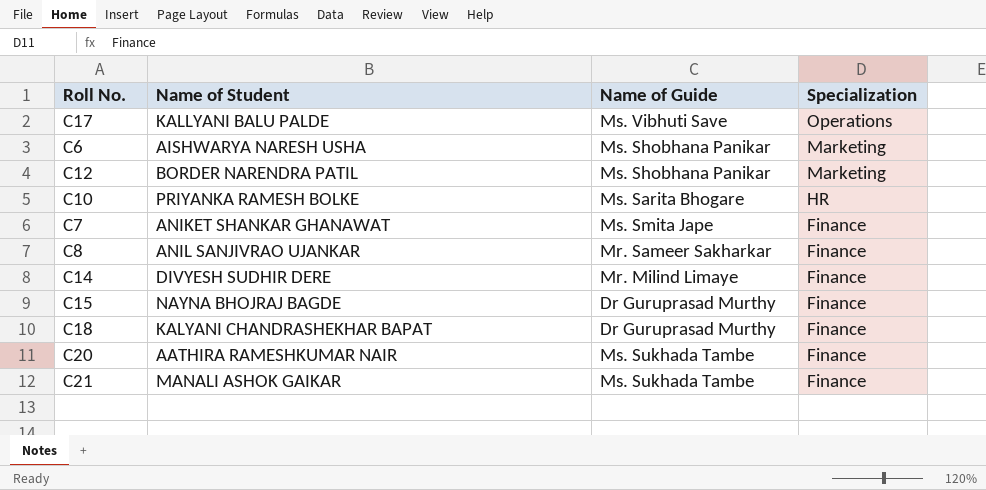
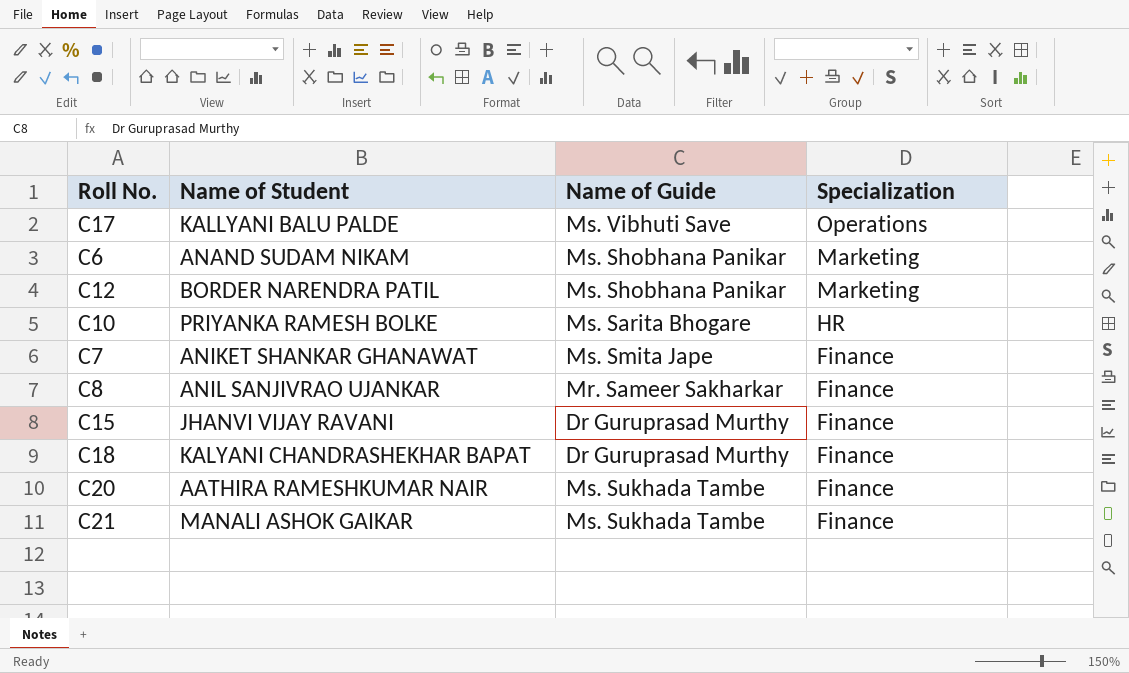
row C14: DIVYESH SUDHIR DERE | Mr. Milind Limaye | Finance -> none
C6 | Name of Student: AISHWARYA NARESH USHA -> ANAND SUDAM NIKAM
C15 | Name of Student: NAYNA BHOJRAJ BAGDE -> JHANVI VIJAY RAVANI

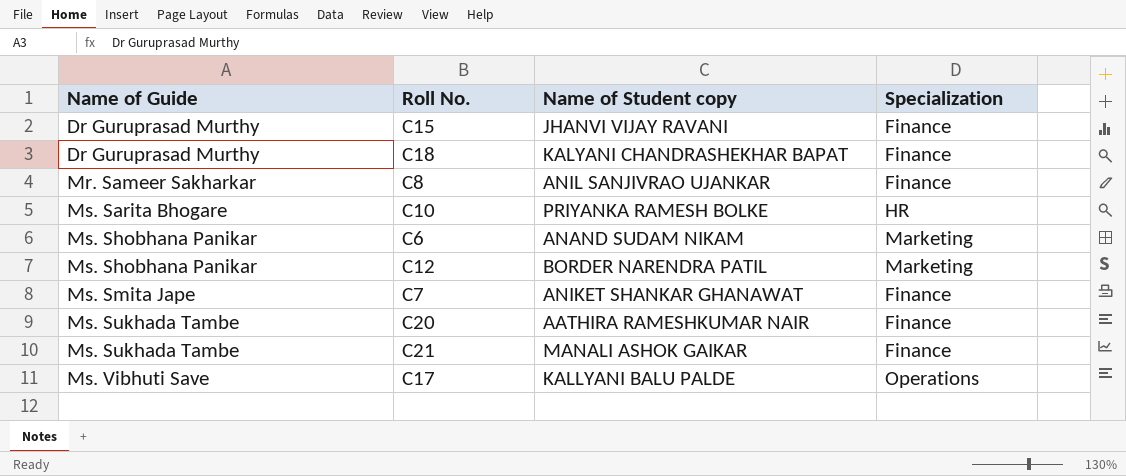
row order: Specialization descending -> Name of Guide ascending
column Name of Guide | position: 3 -> 1
column name: Name of Student -> Name of Student copy

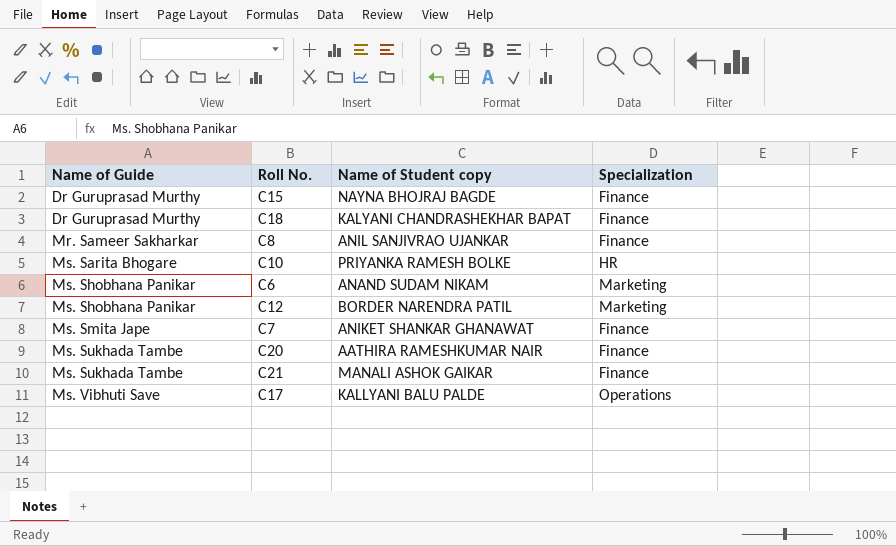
C15 | Name of Student copy: JHANVI VIJAY RAVANI -> NAYNA BHOJRAJ BAGDE

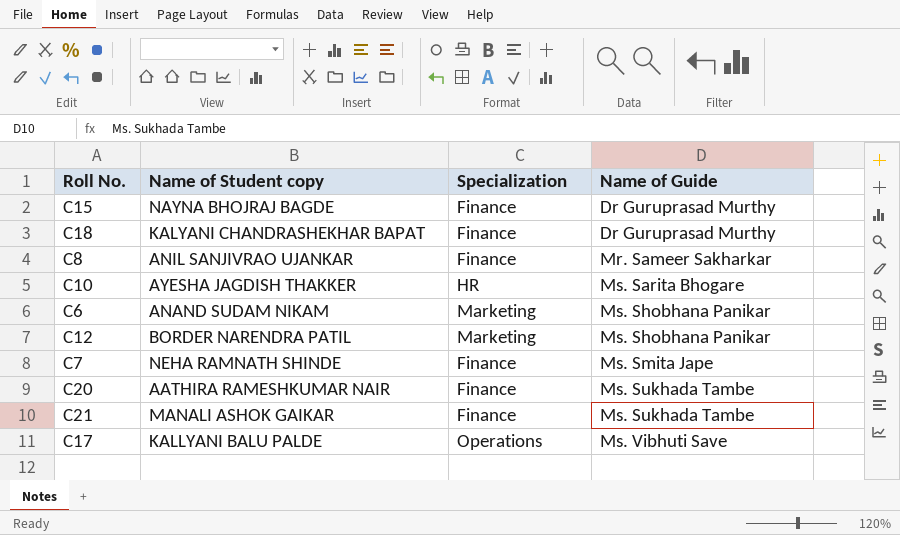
column Name of Guide | position: 1 -> 4
C10 | Name of Student copy: PRIYANKA RAMESH BOLKE -> AYESHA JAGDISH THAKKER
C7 | Name of Student copy: ANIKET SHANKAR GHANAWAT -> NEHA RAMNATH SHINDE

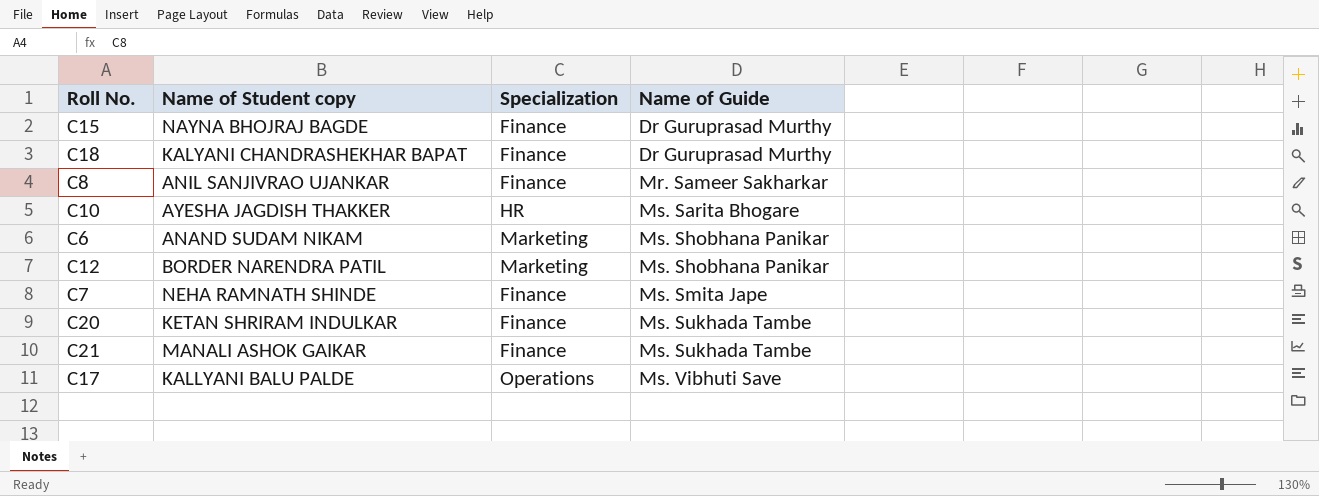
C20 | Name of Student copy: AATHIRA RAMESHKUMAR NAIR -> KETAN SHRIRAM INDULKAR

